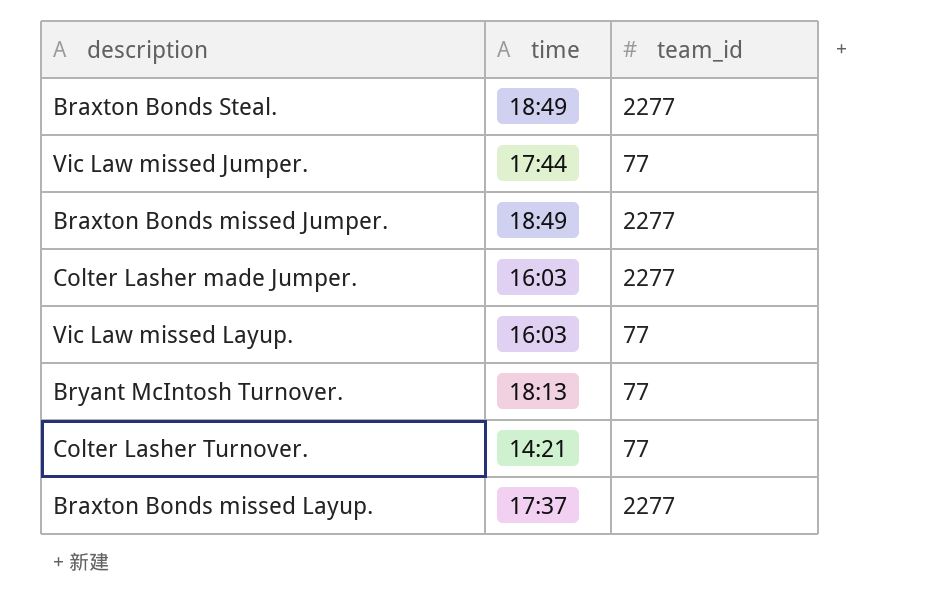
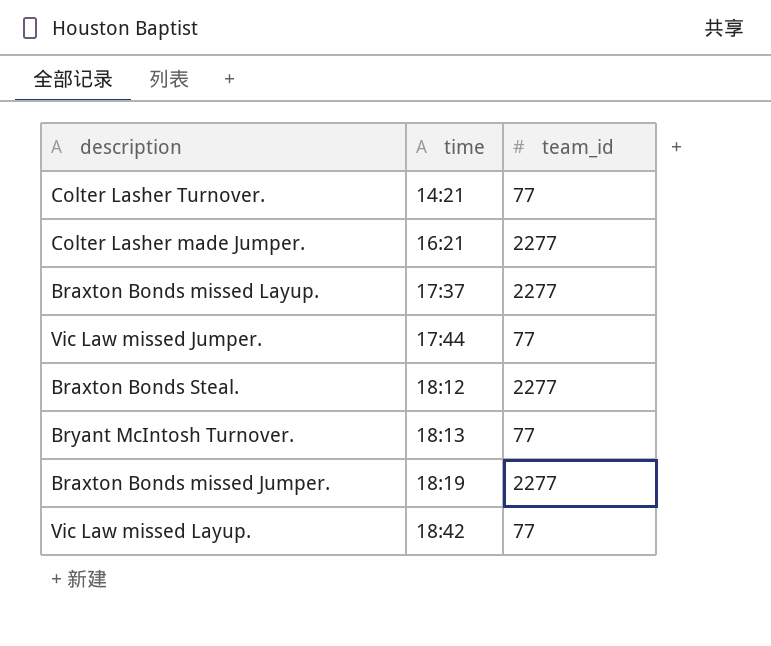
row order: none -> time ascending
Colter Lasher made Jumper. | time: 16:03 -> 16:21
Braxton Bonds Steal. | time: 18:49 -> 18:12
Braxton Bonds missed Jumper. | time: 18:49 -> 18:19
Vic Law missed Layup. | time: 16:03 -> 18:42

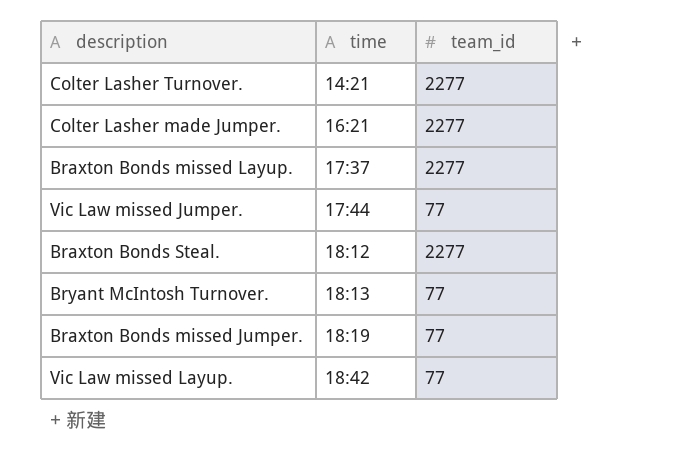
Colter Lasher Turnover. | team_id: 77 -> 2277
Braxton Bonds missed Jumper. | team_id: 2277 -> 77

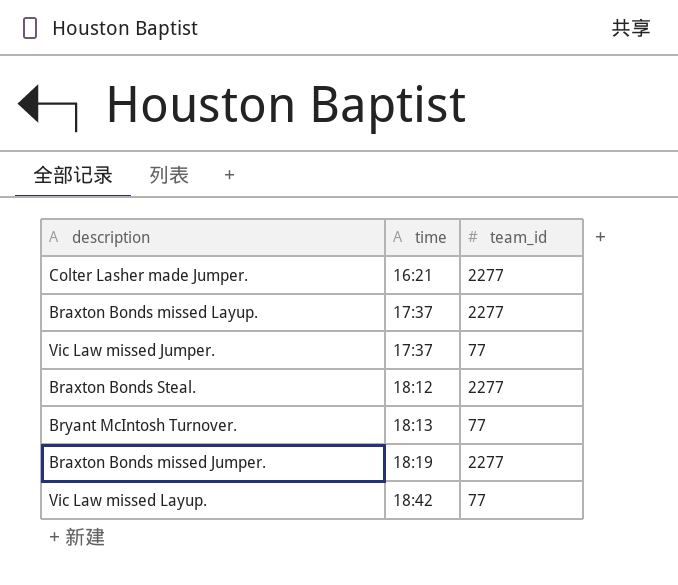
row Colter Lasher Turnover.: 14:21 | 2277 -> none
Vic Law missed Jumper. | time: 17:44 -> 17:37
Braxton Bonds missed Jumper. | team_id: 77 -> 2277

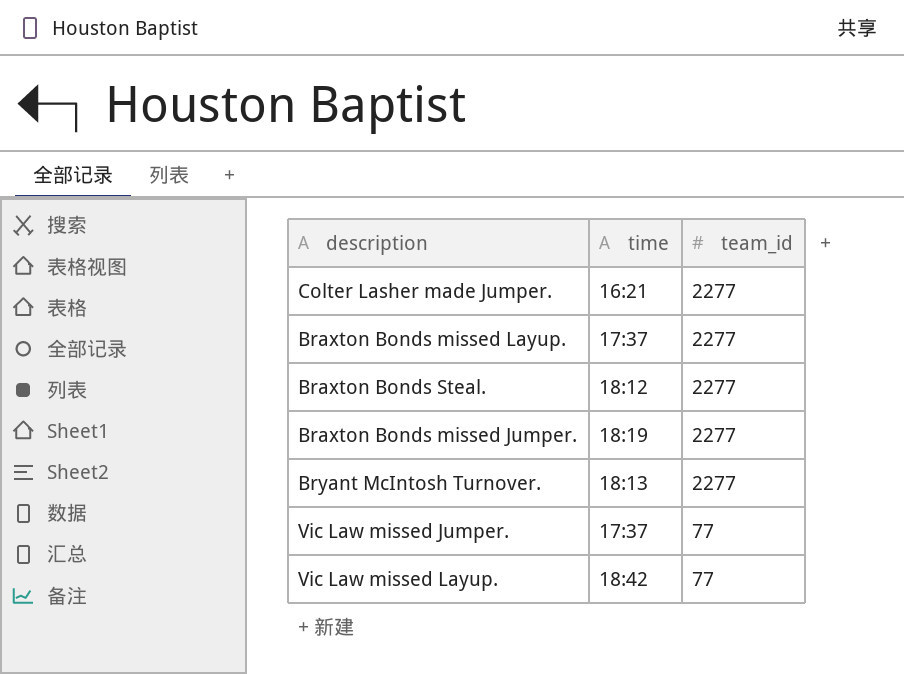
row order: time ascending -> team_id descending
Bryant McIntosh Turnover. | team_id: 77 -> 2277

